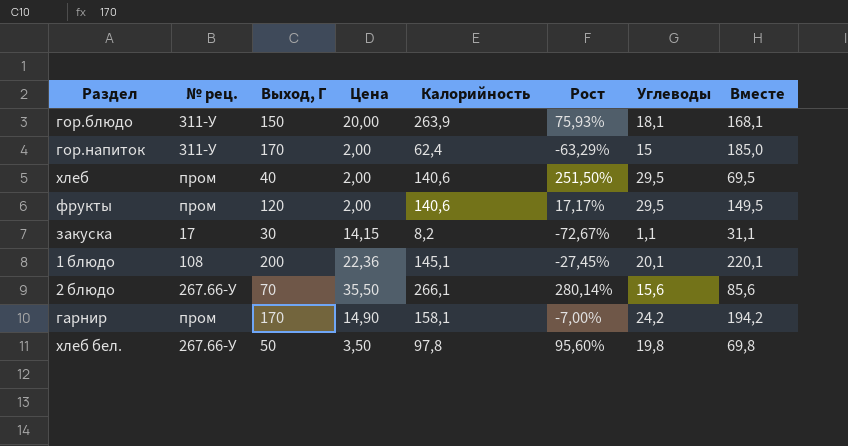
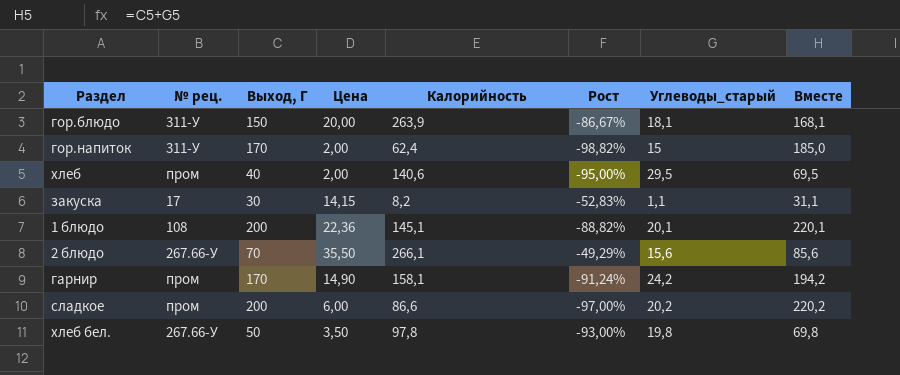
column Рост | formula: ([Калорийность] - [Выход, Г]) / [Выход, Г] -> ([Цена] - [Выход, Г]) / [Выход, Г]
column name: Углеводы -> Углеводы_старый
row фрукты: пром | 120 | 2,00 | 140,6 | 17,17% | 29,5 | 149,5 -> none
row сладкое: none -> пром | 200 | 6,00 | 86,6 | -97,00% | 20,2 | 220,2

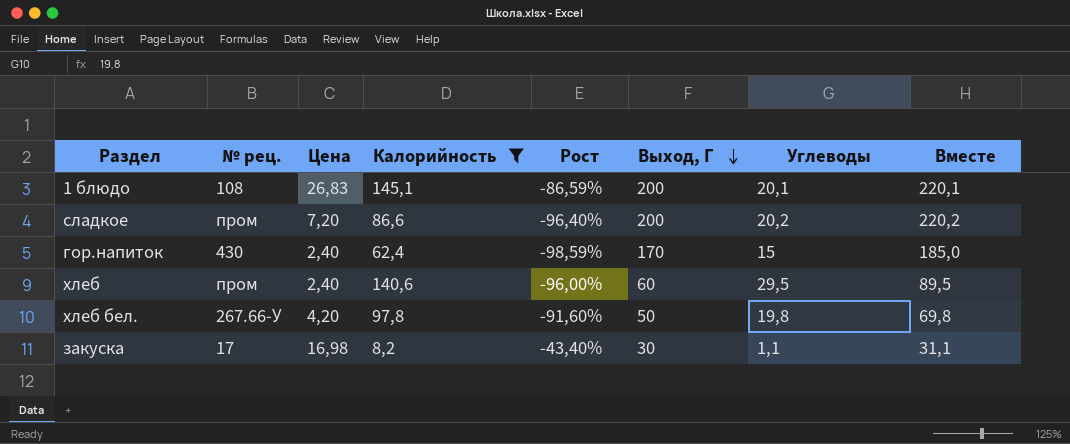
filter: none -> Калорийность <= 145,1
row order: none -> Выход, Г descending
column Выход, Г | position: 3 -> 6
column name: Углеводы_старый -> Углеводы
1 блюдо | Цена: 22,36 -> 26,83
1 блюдо | Рост: -88,82% -> -86,59%
сладкое | Цена: 6,00 -> 7,20
сладкое | Рост: -97,00% -> -96,40%
гор.напиток | № рец.: 311-У -> 430
гор.напиток | Цена: 2,00 -> 2,40
гор.напиток | Рост: -98,82% -> -98,59%
хлеб | Цена: 2,00 -> 2,40
хлеб | Рост: -95,00% -> -96,00%
хлеб | Выход, Г: 40 -> 60
хлеб | Вместе: 69,5 -> 89,5
хлеб бел. | Цена: 3,50 -> 4,20
хлеб бел. | Рост: -93,00% -> -91,60%
закуска | Цена: 14,15 -> 16,98
закуска | Рост: -52,83% -> -43,40%

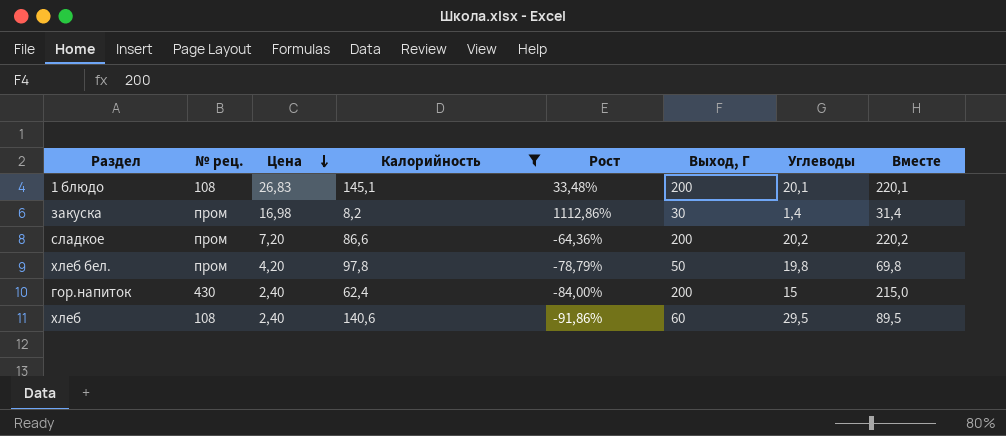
row order: Выход, Г descending -> Цена descending
column Рост | formula: ([Цена] - [Выход, Г]) / [Выход, Г] -> ([Цена] - [Углеводы]) / [Углеводы]
закуска | № рец.: 17 -> пром
закуска | Углеводы: 1,1 -> 1,4
закуска | Вместе: 31,1 -> 31,4
хлеб бел. | № рец.: 267.66-У -> пром
гор.напиток | Выход, Г: 170 -> 200
гор.напиток | Вместе: 185,0 -> 215,0
хлеб | № рец.: пром -> 108

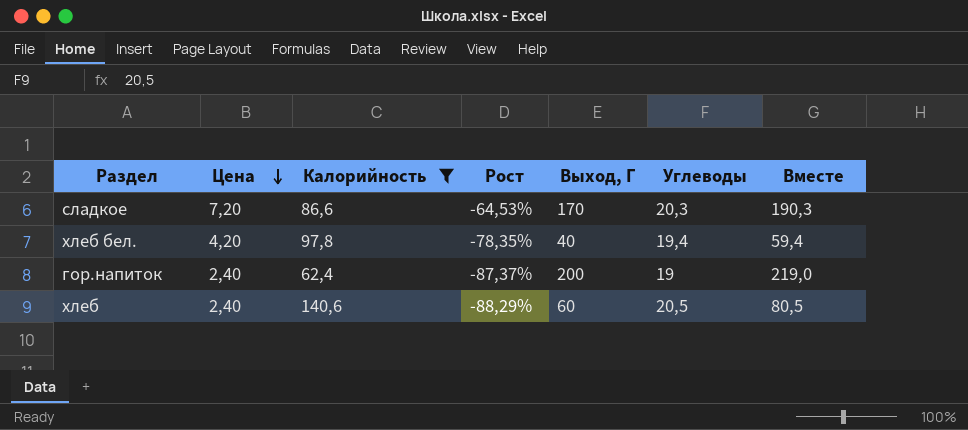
column № рец. | position: 2 -> none
row 1 блюдо: 108 | 26,83 | 145,1 | 33,48% | 200 | 20,1 | 220,1 -> none
row закуска: пром | 16,98 | 8,2 | 1112,86% | 30 | 1,4 | 31,4 -> none
сладкое | Рост: -64,36% -> -64,53%
сладкое | Выход, Г: 200 -> 170
сладкое | Углеводы: 20,2 -> 20,3
сладкое | Вместе: 220,2 -> 190,3
хлеб бел. | Рост: -78,79% -> -78,35%
хлеб бел. | Выход, Г: 50 -> 40
хлеб бел. | Углеводы: 19,8 -> 19,4
хлеб бел. | Вместе: 69,8 -> 59,4
гор.напиток | Рост: -84,00% -> -87,37%
гор.напиток | Углеводы: 15 -> 19
гор.напиток | Вместе: 215,0 -> 219,0
хлеб | Рост: -91,86% -> -88,29%
хлеб | Углеводы: 29,5 -> 20,5
хлеб | Вместе: 89,5 -> 80,5

